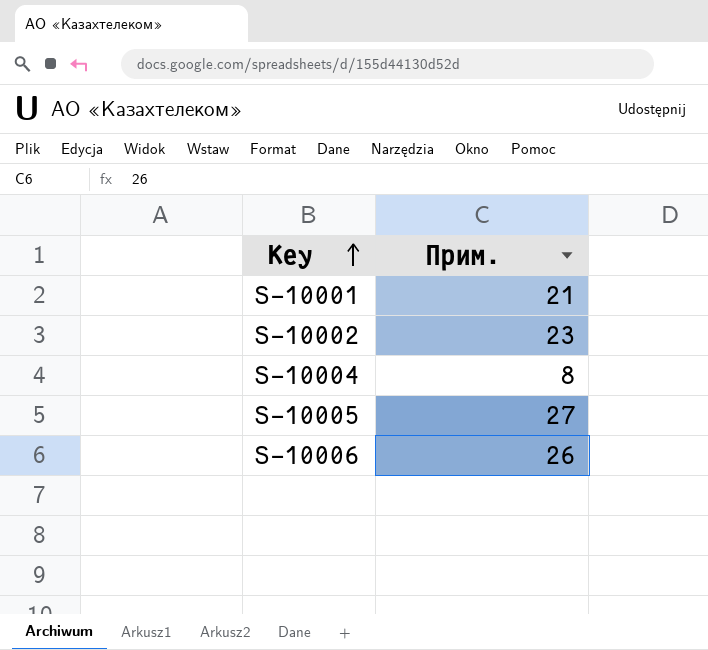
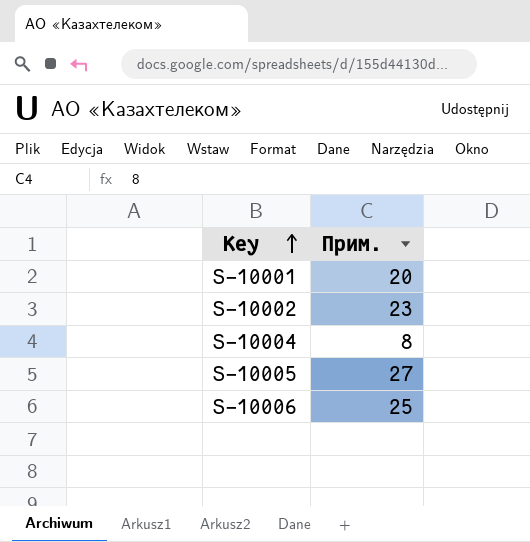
S-10001 | Прим.: 21 -> 20
S-10006 | Прим.: 26 -> 25

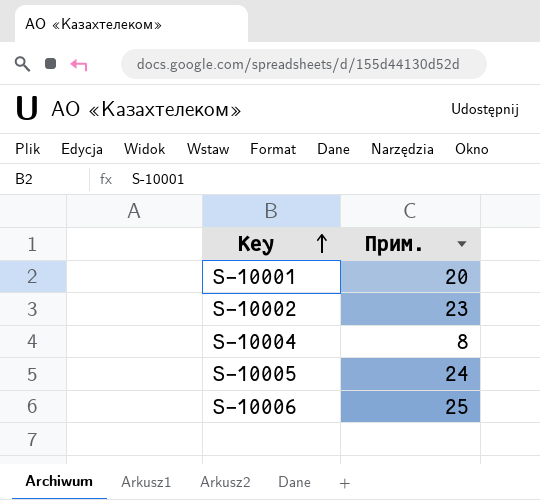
S-10005 | Прим.: 27 -> 24

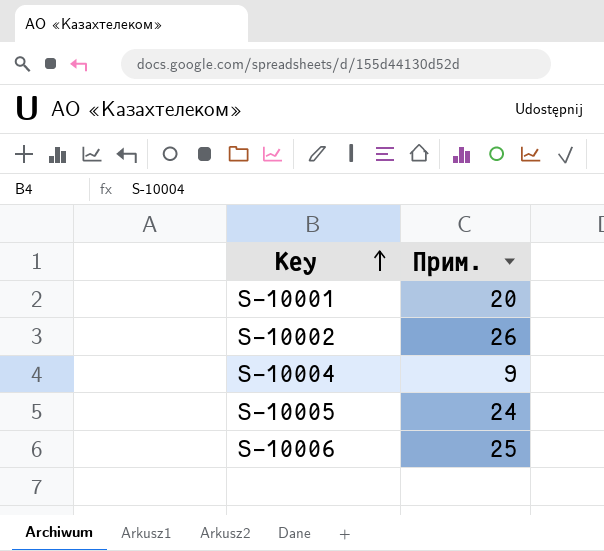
S-10002 | Прим.: 23 -> 26
S-10004 | Прим.: 8 -> 9

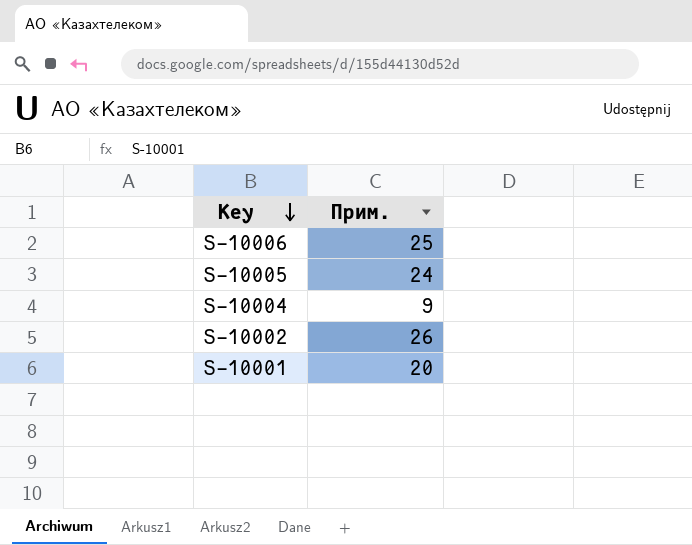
row order: Key ascending -> Key descending

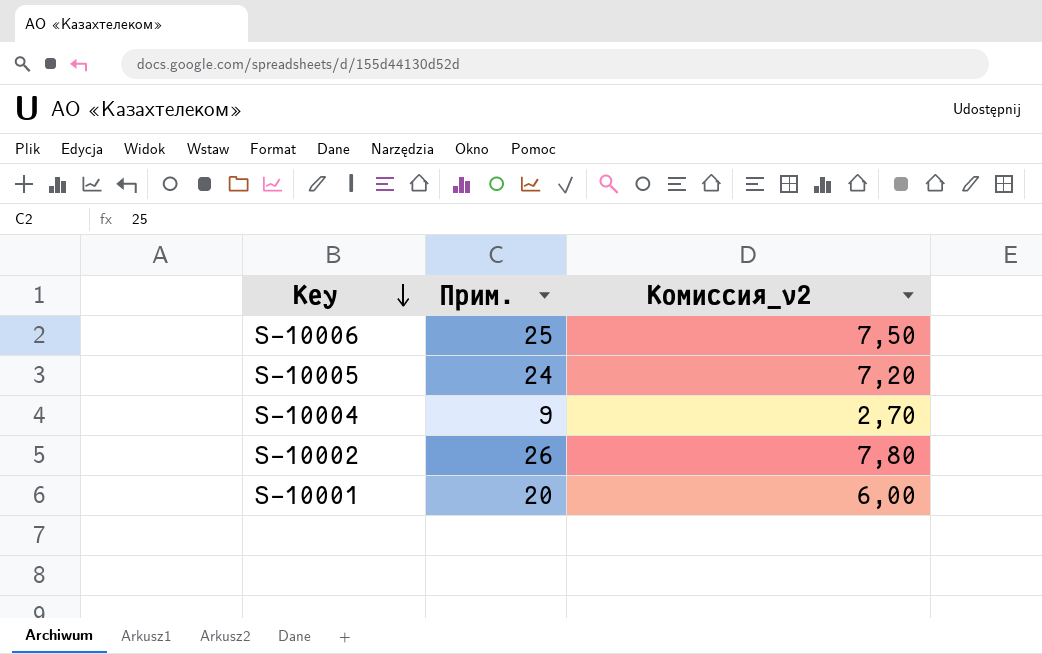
column Комиссия_v2 | formula: none -> [Прим.] * 0,3

